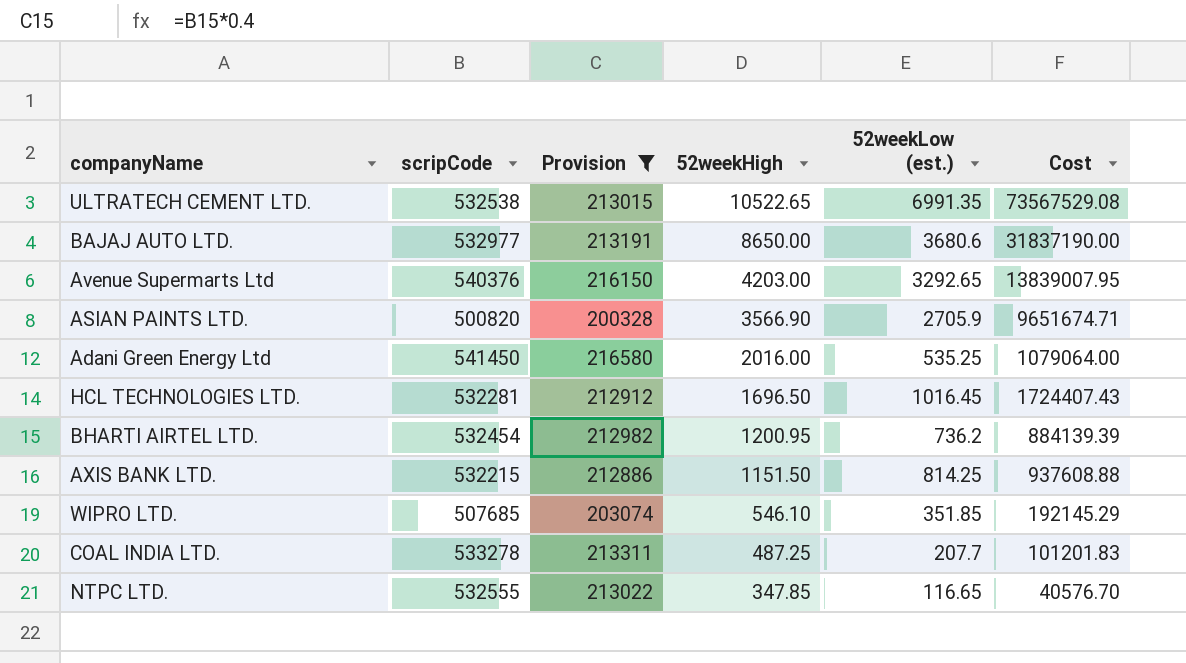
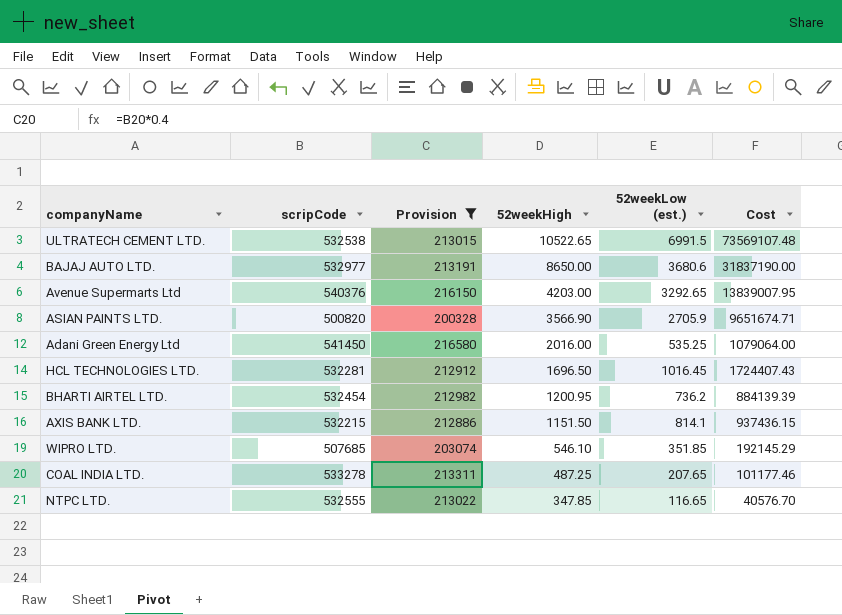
ULTRATECH CEMENT LTD. | 52weekLow (est.): 6991.35 -> 6991.5
ULTRATECH CEMENT LTD. | Cost: 73567529.08 -> 73569107.48
AXIS BANK LTD. | 52weekLow (est.): 814.25 -> 814.1
AXIS BANK LTD. | Cost: 937608.88 -> 937436.15
COAL INDIA LTD. | 52weekLow (est.): 207.7 -> 207.65
COAL INDIA LTD. | Cost: 101201.83 -> 101177.46

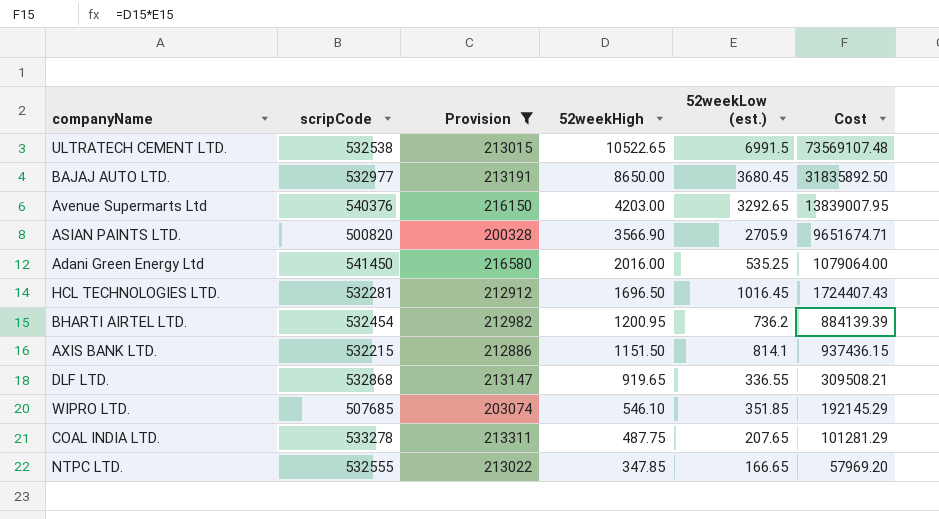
BAJAJ AUTO LTD. | 52weekLow (est.): 3680.6 -> 3680.45
BAJAJ AUTO LTD. | Cost: 31837190.00 -> 31835892.50
row DLF LTD.: none -> 532868 | 213147 | 919.65 | 336.55 | 309508.21
COAL INDIA LTD. | 52weekHigh: 487.25 -> 487.75
COAL INDIA LTD. | Cost: 101177.46 -> 101281.29
NTPC LTD. | 52weekLow (est.): 116.65 -> 166.65
NTPC LTD. | Cost: 40576.70 -> 57969.20

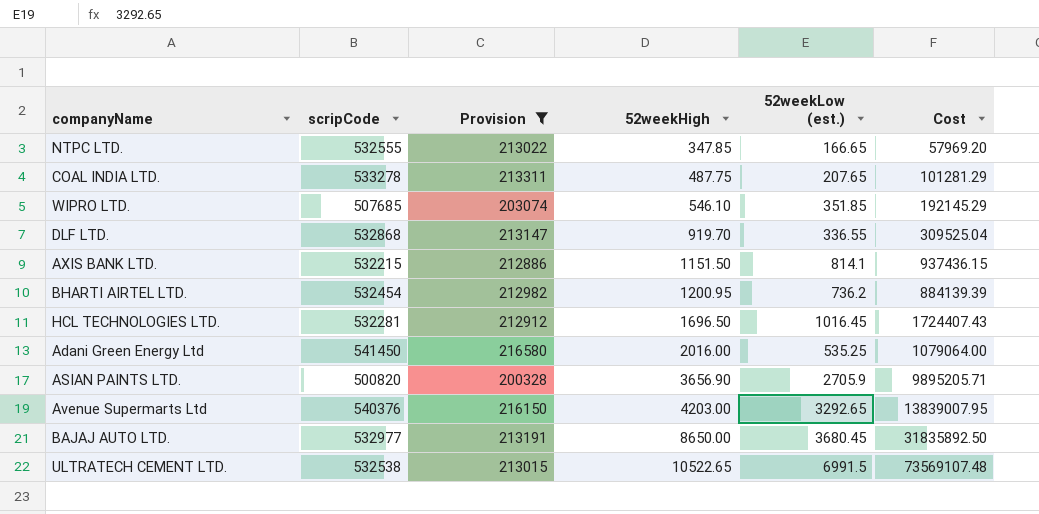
row order: 52weekHigh descending -> 52weekHigh ascending
DLF LTD. | 52weekHigh: 919.65 -> 919.70
DLF LTD. | Cost: 309508.21 -> 309525.04
ASIAN PAINTS LTD. | 52weekHigh: 3566.90 -> 3656.90
ASIAN PAINTS LTD. | Cost: 9651674.71 -> 9895205.71

